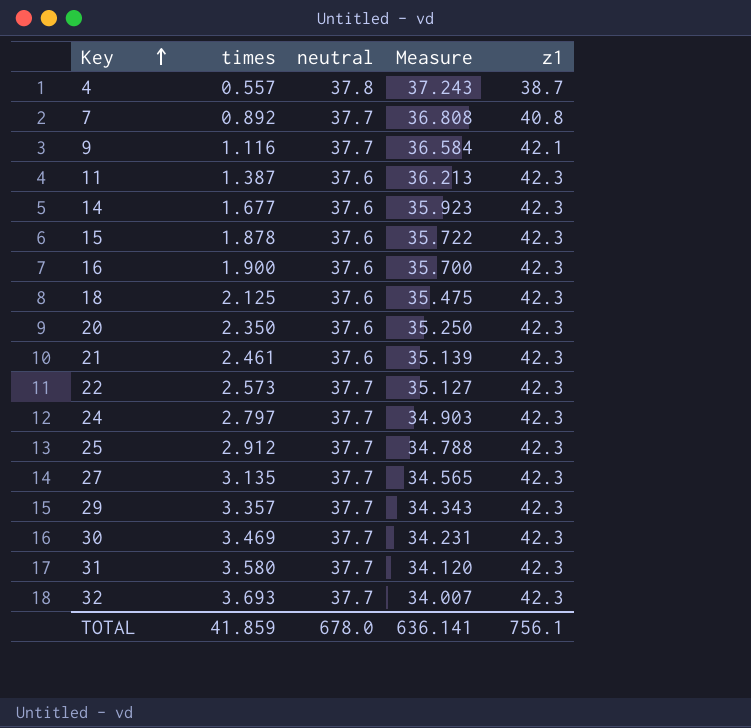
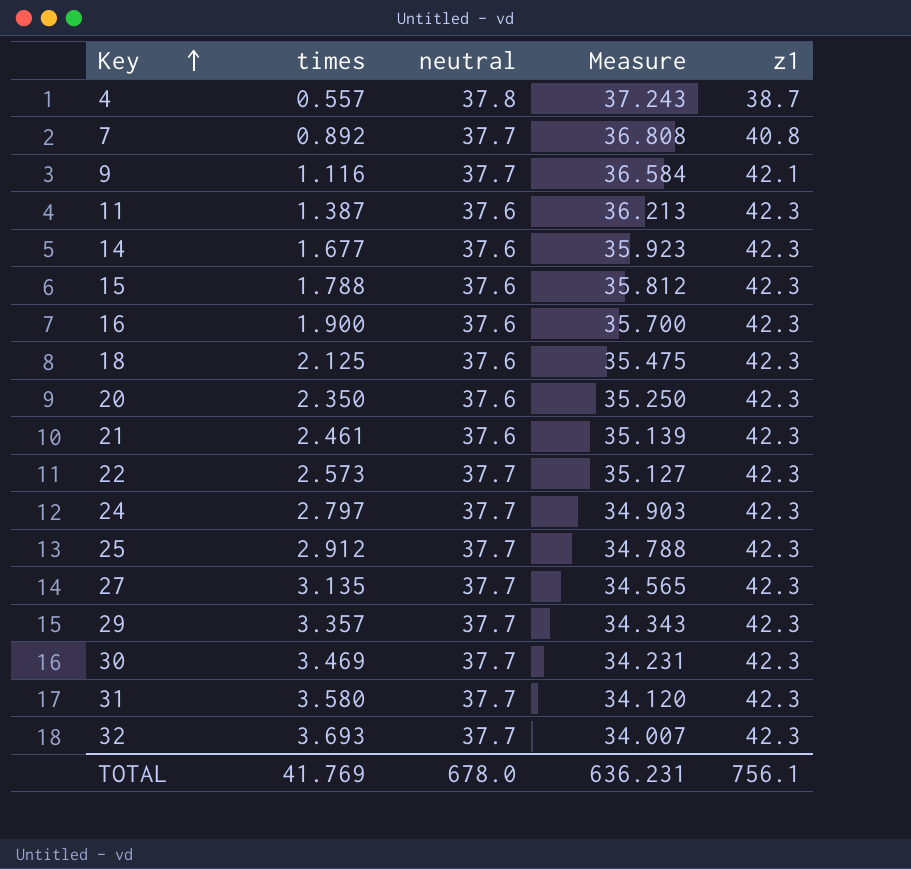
15 | times: 1.878 -> 1.788
15 | Measure: 35.722 -> 35.812
TOTAL | times: 41.859 -> 41.769
TOTAL | Measure: 636.141 -> 636.231

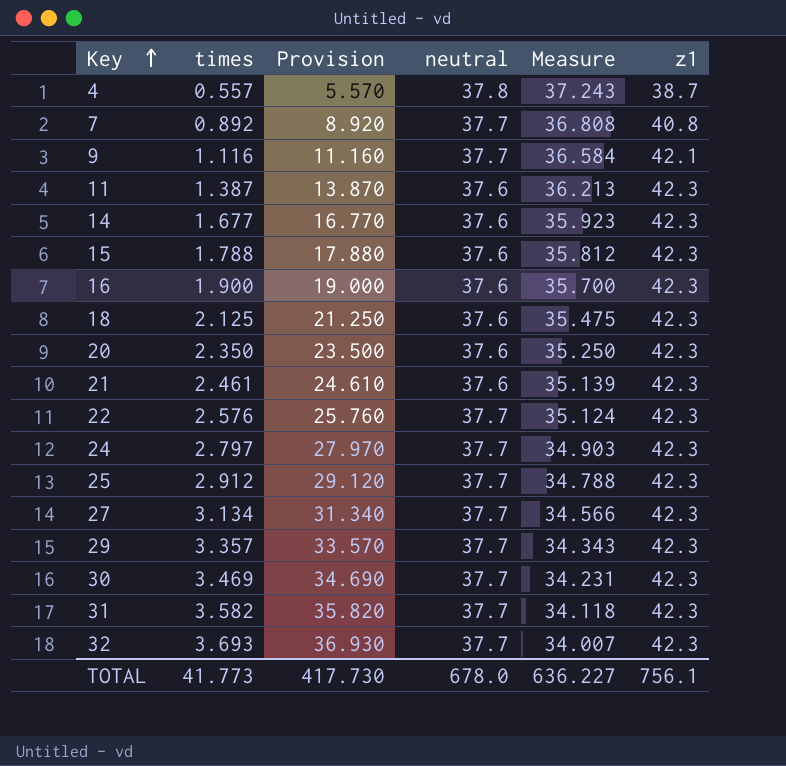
column Provision | formula: none -> [times] * 10
22 | times: 2.573 -> 2.576
22 | Measure: 35.127 -> 35.124
27 | times: 3.135 -> 3.134
27 | Measure: 34.565 -> 34.566
31 | times: 3.580 -> 3.582
31 | Measure: 34.120 -> 34.118
TOTAL | times: 41.769 -> 41.773
TOTAL | Measure: 636.231 -> 636.227

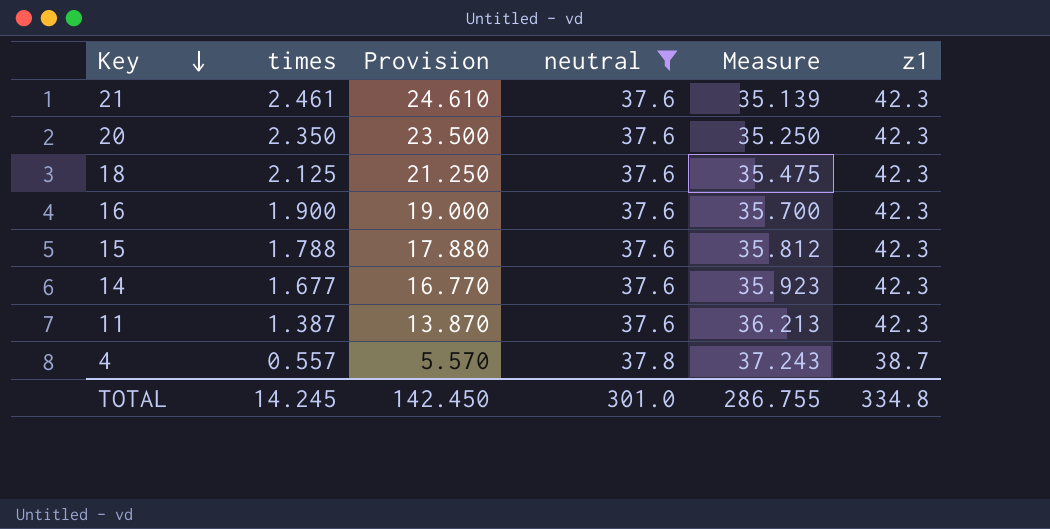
filter: none -> neutral != 37.7
row order: Key ascending -> Key descending
TOTAL | times: 41.773 -> 14.245
TOTAL | Provision: 417.730 -> 142.450
TOTAL | neutral: 678.0 -> 301.0
TOTAL | Measure: 636.227 -> 286.755
TOTAL | z1: 756.1 -> 334.8

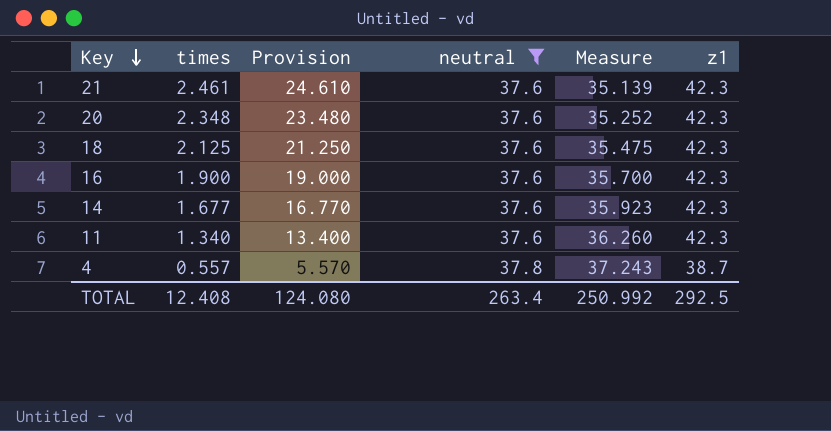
row 15: 1.788 | 17.880 | 37.6 | 35.812 | 42.3 -> none
20 | times: 2.350 -> 2.348
20 | Provision: 23.500 -> 23.480
20 | Measure: 35.250 -> 35.252
11 | times: 1.387 -> 1.340
11 | Provision: 13.870 -> 13.400
11 | Measure: 36.213 -> 36.260
TOTAL | times: 14.245 -> 12.408
TOTAL | Provision: 142.450 -> 124.080
TOTAL | neutral: 301.0 -> 263.4
TOTAL | Measure: 286.755 -> 250.992
TOTAL | z1: 334.8 -> 292.5

